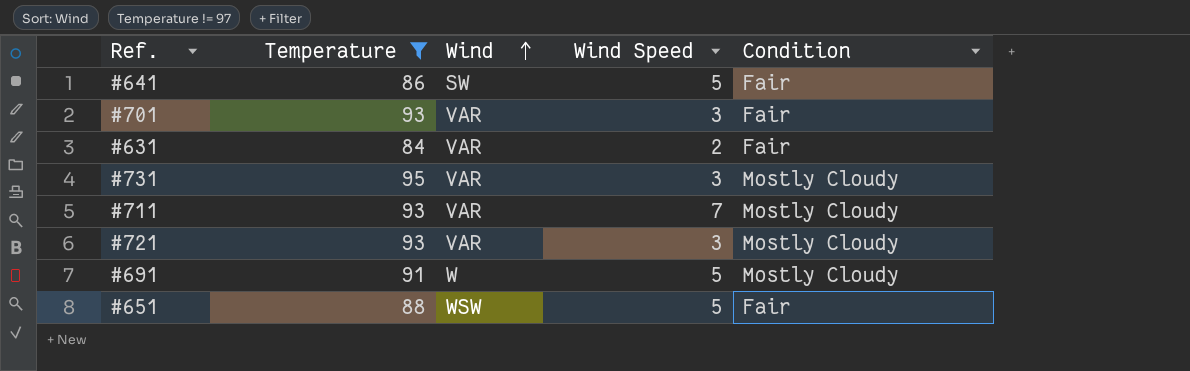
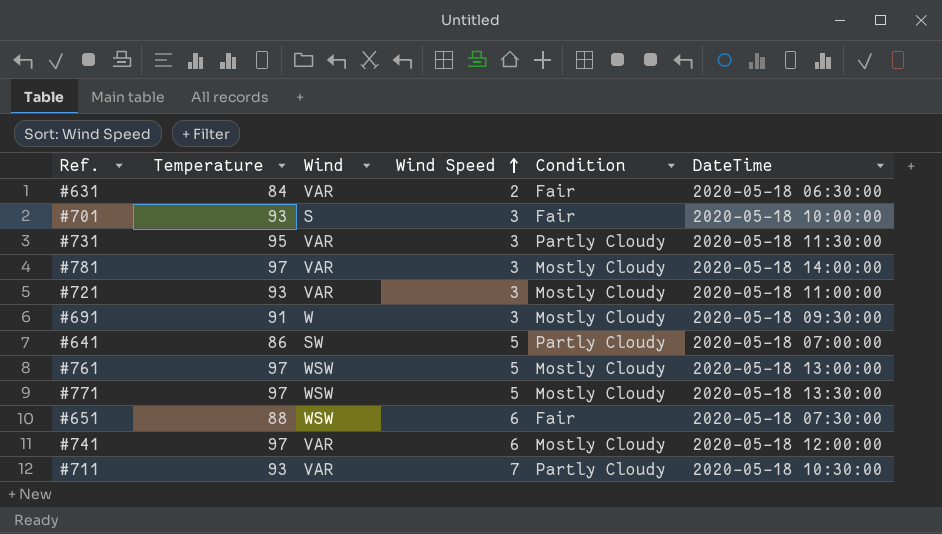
filter: Temperature != 97 -> none
row order: Wind ascending -> Wind Speed ascending
column DateTime | position: none -> 6
#701 | Wind: VAR -> S
#731 | Condition: Mostly Cloudy -> Partly Cloudy
#691 | Wind Speed: 5 -> 3
#641 | Condition: Fair -> Partly Cloudy
#651 | Wind Speed: 5 -> 6
#711 | Condition: Mostly Cloudy -> Partly Cloudy

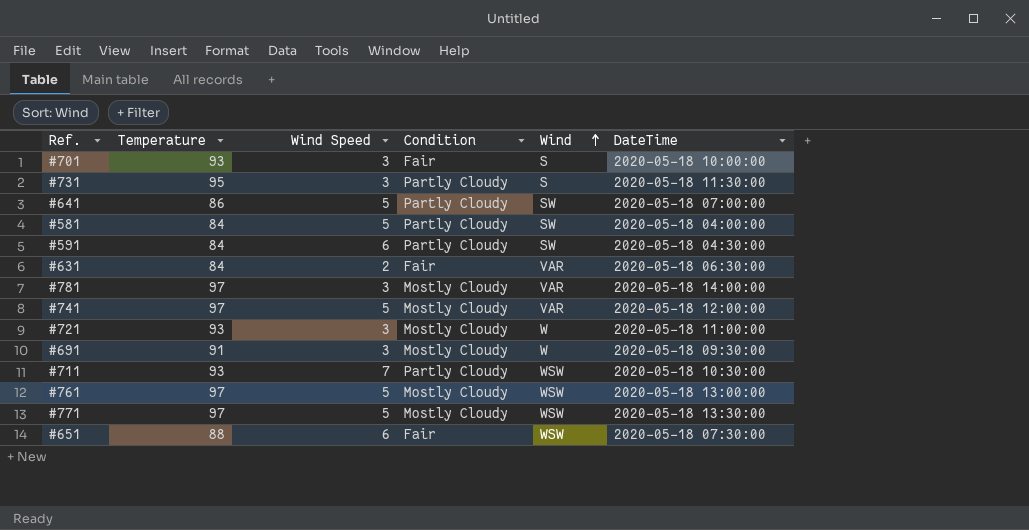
row order: Wind Speed ascending -> Wind ascending
column Wind | position: 3 -> 5
#731 | Wind: VAR -> S
row #581: none -> 84 | 5 | Partly Cloudy | SW | 2020-05-18 04:00:00
row #591: none -> 84 | 6 | Partly Cloudy | SW | 2020-05-18 04:30:00
#741 | Wind Speed: 6 -> 5
#721 | Wind: VAR -> W
#711 | Wind: VAR -> WSW

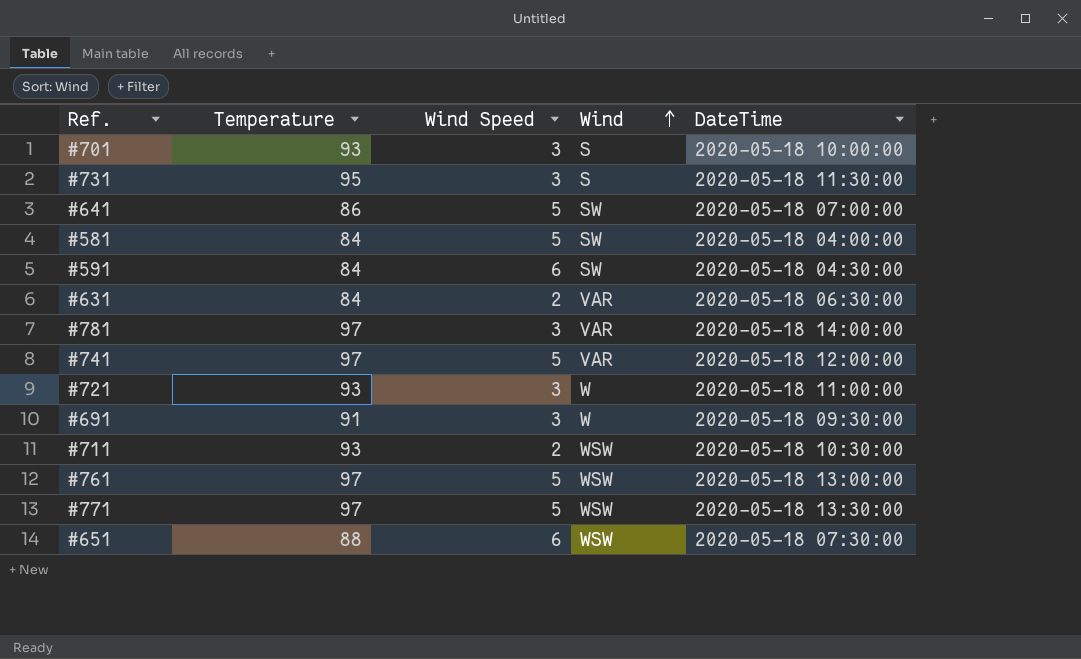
column Condition | position: 4 -> none
#711 | Wind Speed: 7 -> 2

